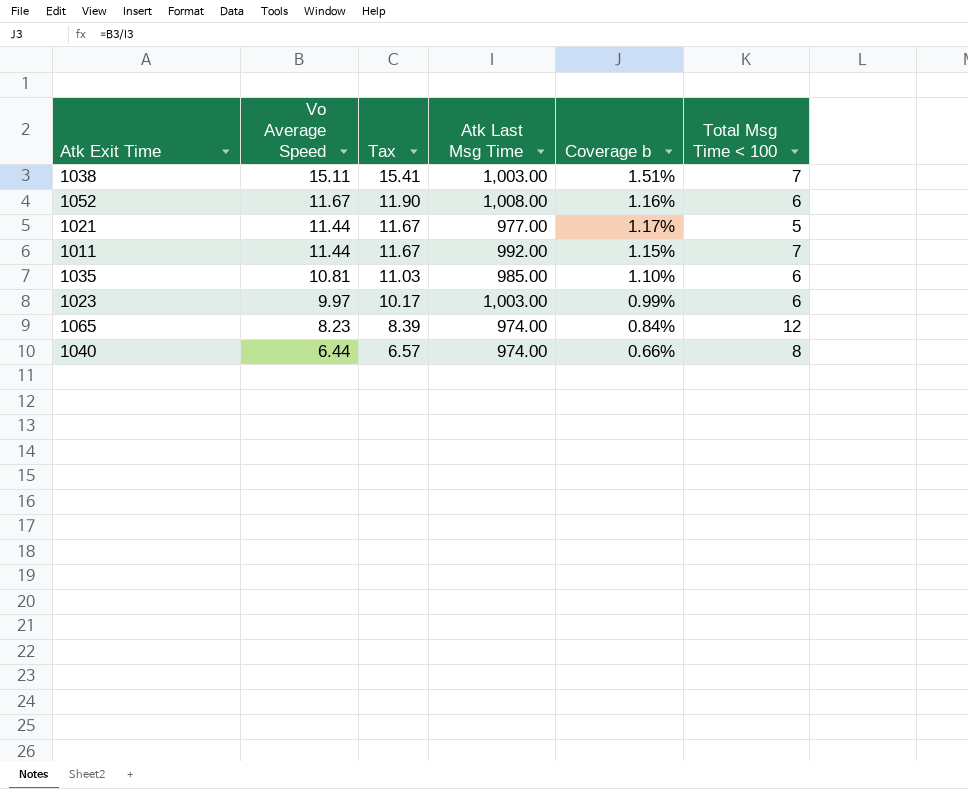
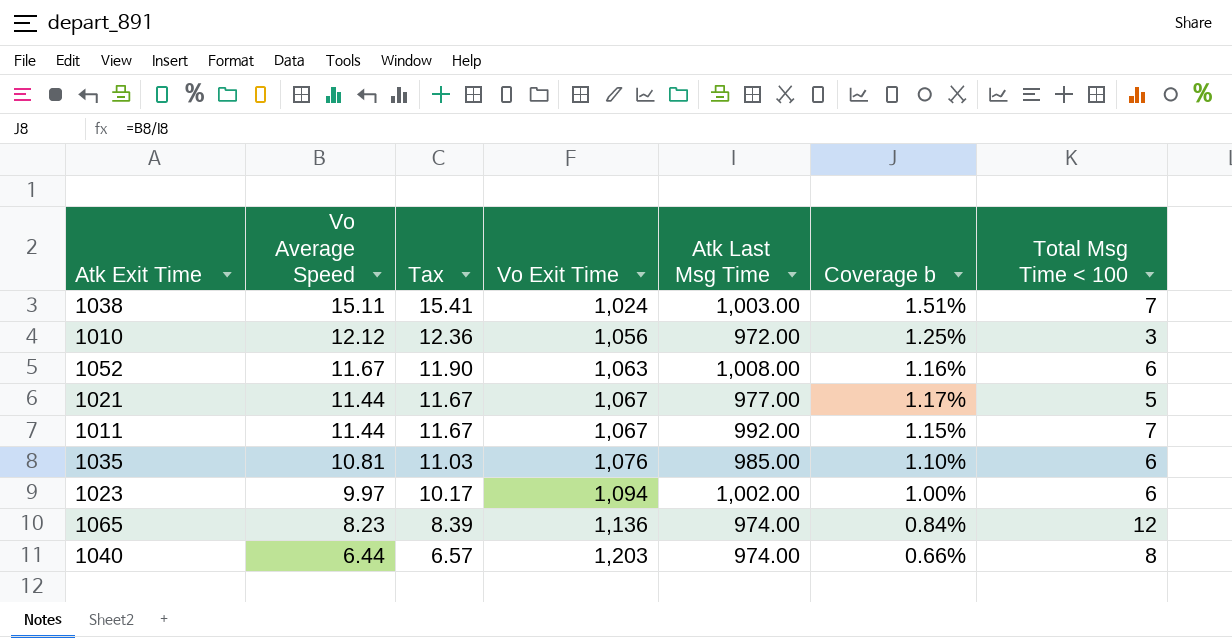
column Vo Exit Time | position: none -> 4
row 1010: none -> 12.12 | 12.36 | 1,056 | 972.00 | 1.25% | 3
1023 | Atk Last Msg Time: 1,003.00 -> 1,002.00
1023 | Coverage b: 0.99% -> 1.00%

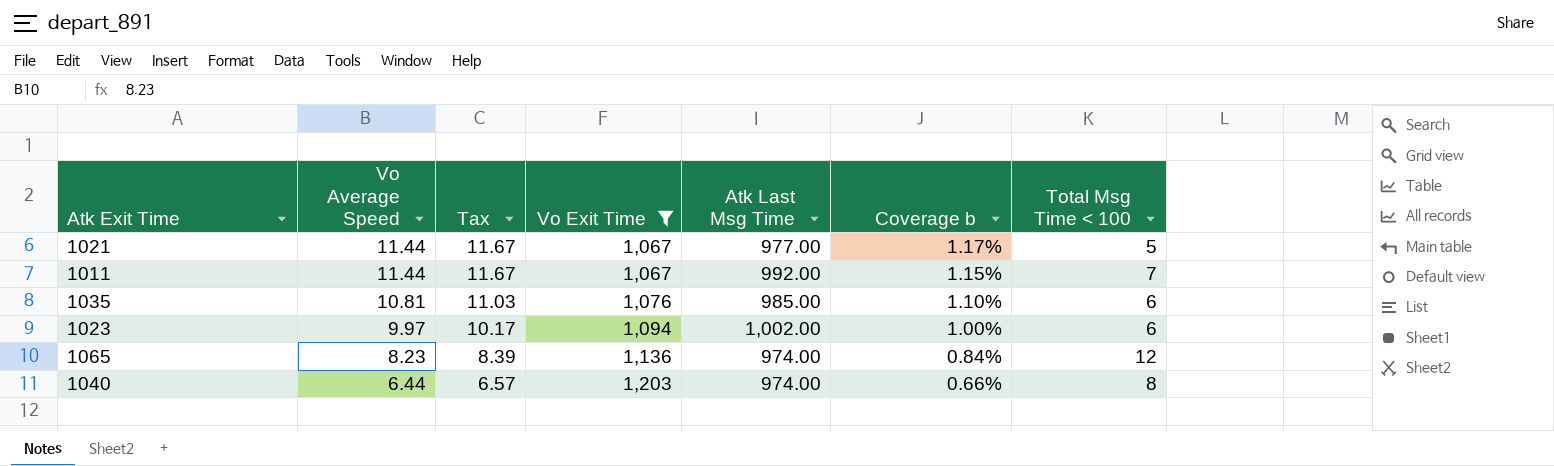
filter: none -> Vo Exit Time >= 1,067

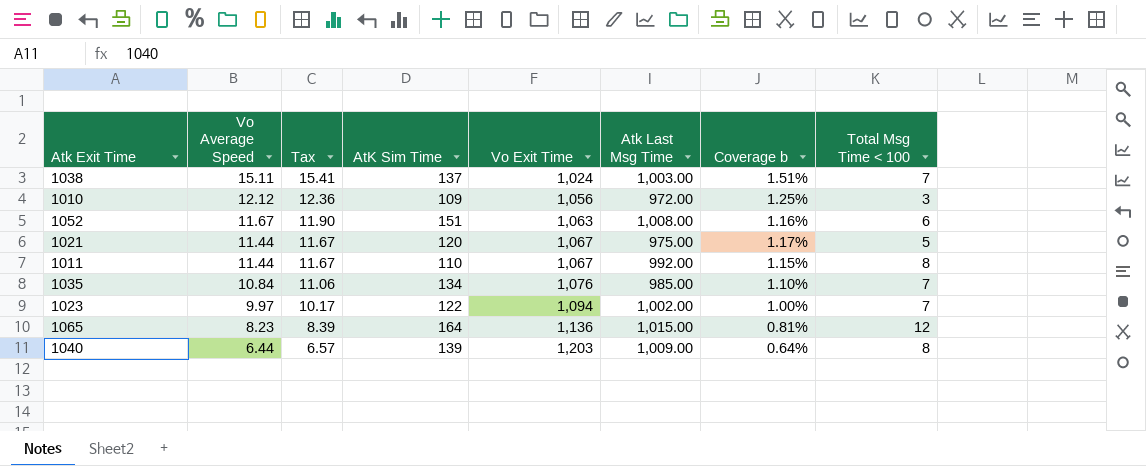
filter: Vo Exit Time >= 1,067 -> none
column AtK Sim Time | position: none -> 4
1021 | Atk Last Msg Time: 977.00 -> 975.00
1011 | Total Msg Time < 100: 7 -> 8
1035 | Vo Average Speed: 10.81 -> 10.84
1035 | Tax: 11.03 -> 11.06
1035 | Total Msg Time < 100: 6 -> 7
1023 | Total Msg Time < 100: 6 -> 7
1065 | Atk Last Msg Time: 974.00 -> 1,015.00
1065 | Coverage b: 0.84% -> 0.81%
1040 | Atk Last Msg Time: 974.00 -> 1,009.00
1040 | Coverage b: 0.66% -> 0.64%

